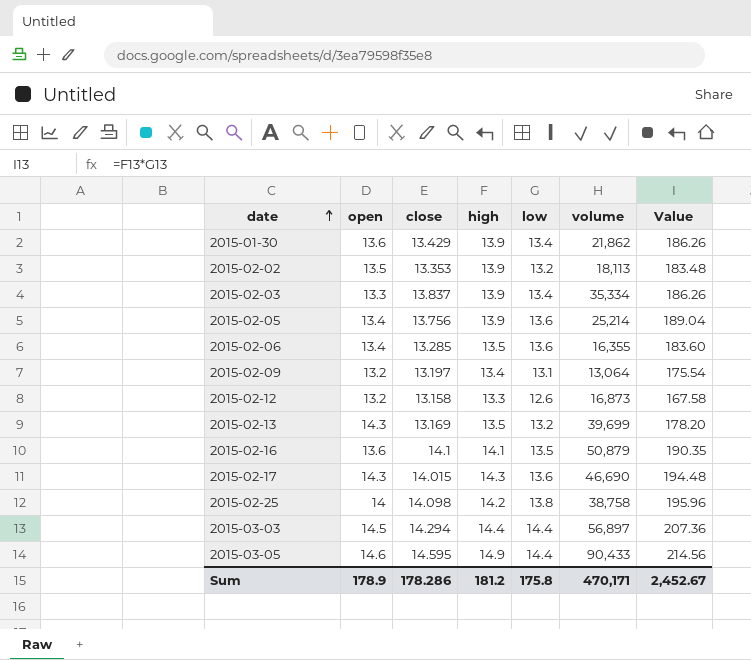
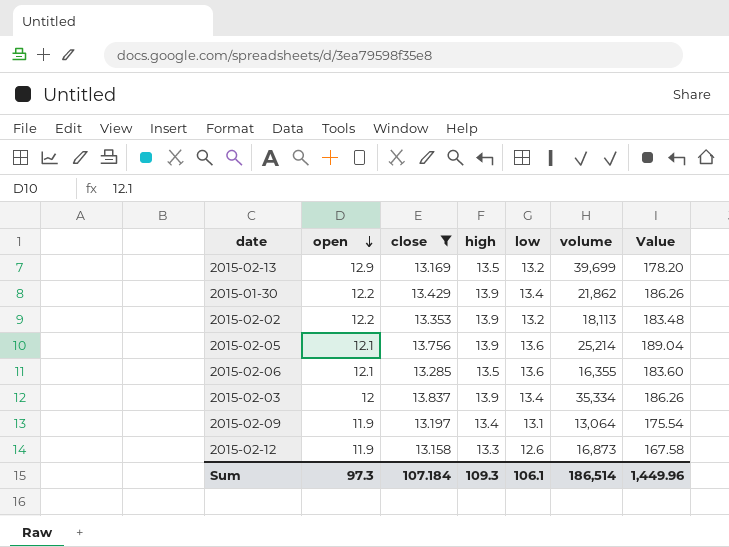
filter: none -> close <= 13.837
row order: date ascending -> open descending
2015-02-13 | open: 14.3 -> 12.9
2015-01-30 | open: 13.6 -> 12.2
2015-02-02 | open: 13.5 -> 12.2
2015-02-05 | open: 13.4 -> 12.1
2015-02-06 | open: 13.4 -> 12.1
2015-02-03 | open: 13.3 -> 12
2015-02-09 | open: 13.2 -> 11.9
2015-02-12 | open: 13.2 -> 11.9
Sum | open: 178.9 -> 97.3
Sum | close: 178.286 -> 107.184
Sum | high: 181.2 -> 109.3
Sum | low: 175.8 -> 106.1
Sum | volume: 470,171 -> 186,514
Sum | Value: 2,452.67 -> 1,449.96

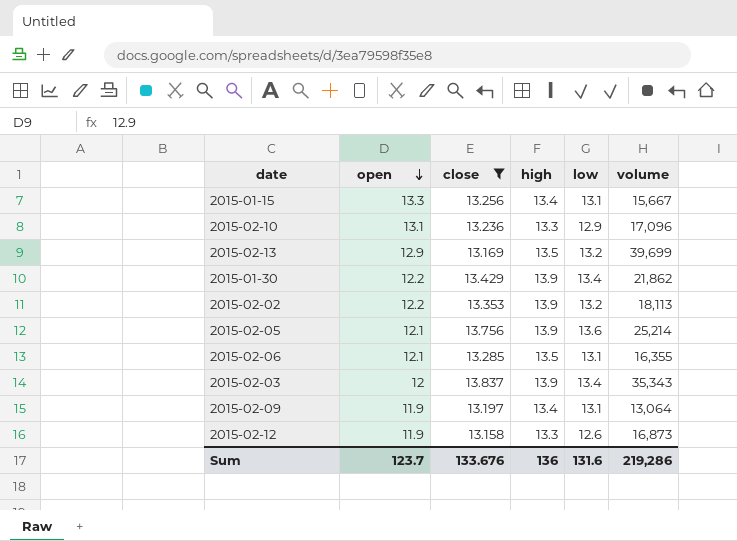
column Value | formula: [high] * [low] -> none
row 2015-01-15: none -> 13.3 | 13.256 | 13.4 | 13.1 | 15,667
row 2015-02-10: none -> 13.1 | 13.236 | 13.3 | 12.9 | 17,096
2015-02-06 | low: 13.6 -> 13.1
2015-02-03 | volume: 35,334 -> 35,343
Sum | open: 97.3 -> 123.7
Sum | close: 107.184 -> 133.676
Sum | high: 109.3 -> 136
Sum | low: 106.1 -> 131.6
Sum | volume: 186,514 -> 219,286

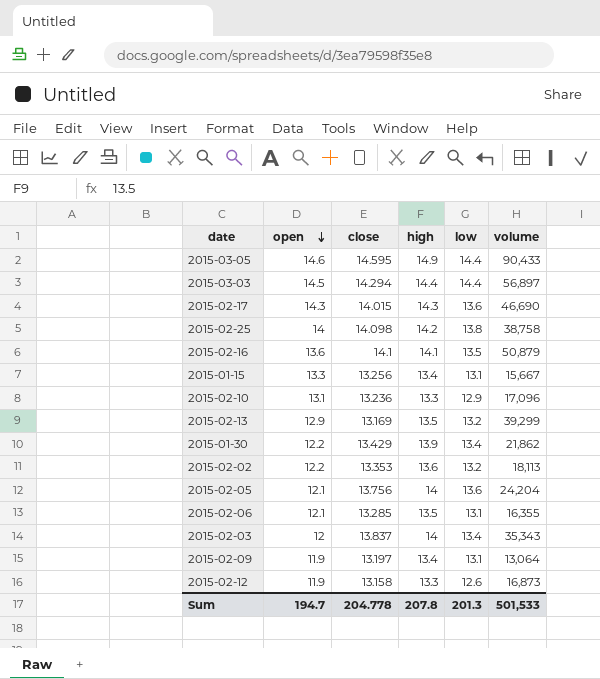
filter: close <= 13.837 -> none
2015-02-13 | volume: 39,699 -> 39,299
2015-02-02 | high: 13.9 -> 13.6
2015-02-05 | high: 13.9 -> 14
2015-02-05 | volume: 25,214 -> 24,204
2015-02-03 | high: 13.9 -> 14
Sum | open: 123.7 -> 194.7
Sum | close: 133.676 -> 204.778
Sum | high: 136 -> 207.8
Sum | low: 131.6 -> 201.3
Sum | volume: 219,286 -> 501,533

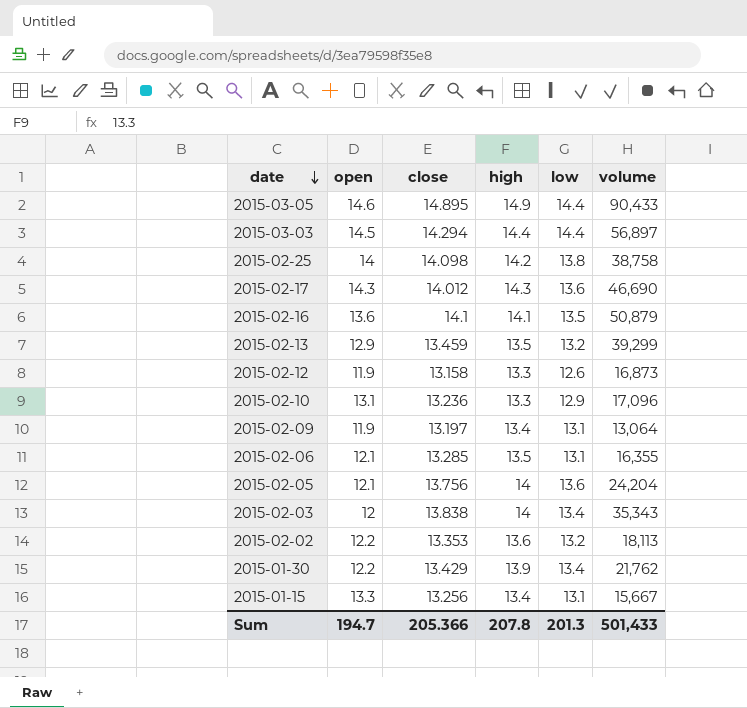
row order: open descending -> date descending
2015-03-05 | close: 14.595 -> 14.895
2015-02-17 | close: 14.015 -> 14.012
2015-02-13 | close: 13.169 -> 13.459
2015-02-03 | close: 13.837 -> 13.838
2015-01-30 | volume: 21,862 -> 21,762
Sum | close: 204.778 -> 205.366
Sum | volume: 501,533 -> 501,433

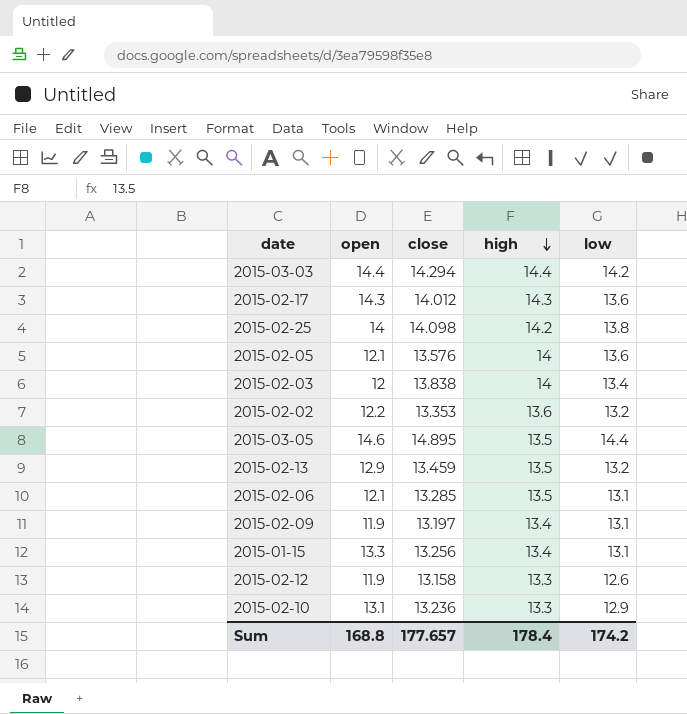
row order: date descending -> high descending
column volume | position: 6 -> none
row 2015-02-16: 13.6 | 14.1 | 14.1 | 13.5 | 50,879 -> none
row 2015-01-30: 12.2 | 13.429 | 13.9 | 13.4 | 21,762 -> none
2015-03-03 | open: 14.5 -> 14.4
2015-03-03 | low: 14.4 -> 14.2
2015-02-05 | close: 13.756 -> 13.576
2015-03-05 | high: 14.9 -> 13.5
Sum | open: 194.7 -> 168.8
Sum | close: 205.366 -> 177.657
Sum | high: 207.8 -> 178.4
Sum | low: 201.3 -> 174.2

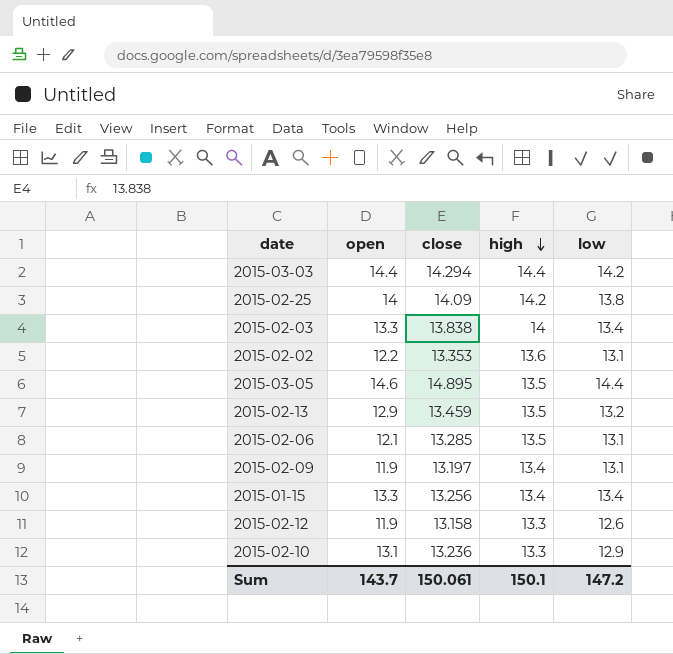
row 2015-02-17: 14.3 | 14.012 | 14.3 | 13.6 -> none
row 2015-02-05: 12.1 | 13.576 | 14 | 13.6 -> none
2015-02-25 | close: 14.098 -> 14.09
2015-02-03 | open: 12 -> 13.3
2015-02-02 | low: 13.2 -> 13.1
2015-01-15 | low: 13.1 -> 13.4
Sum | open: 168.8 -> 143.7
Sum | close: 177.657 -> 150.061
Sum | high: 178.4 -> 150.1
Sum | low: 174.2 -> 147.2

